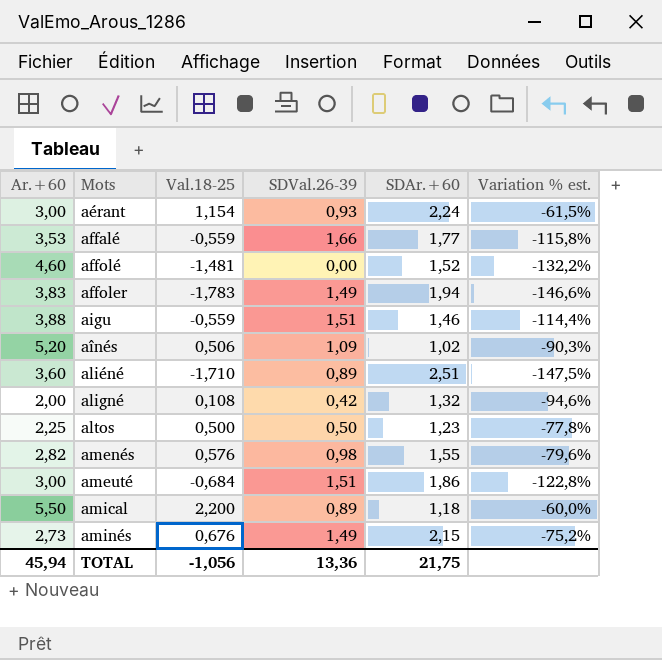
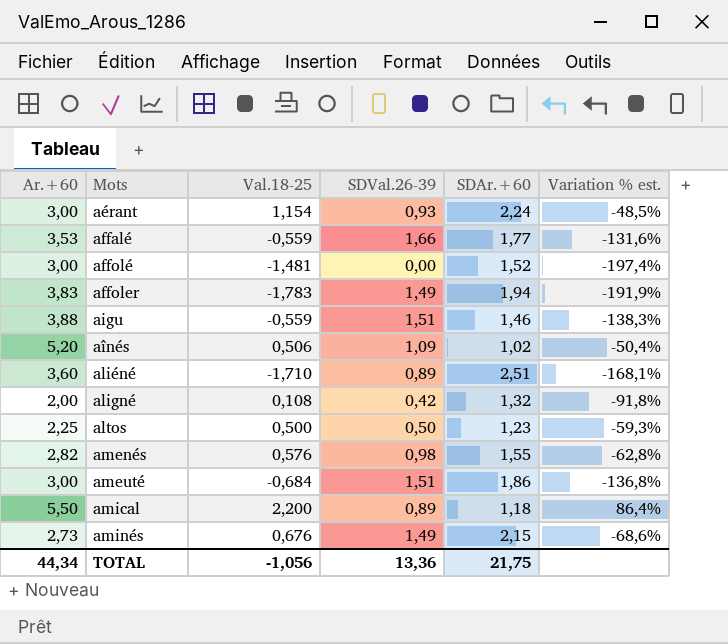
column Variation % est. | formula: ([Val.18-25] - [Ar.+60]) / [Ar.+60] -> ([Val.18-25] - [SDAr.+60]) / [SDAr.+60]
affolé | Ar.+60: 4,60 -> 3,00
TOTAL | Ar.+60: 45,94 -> 44,34

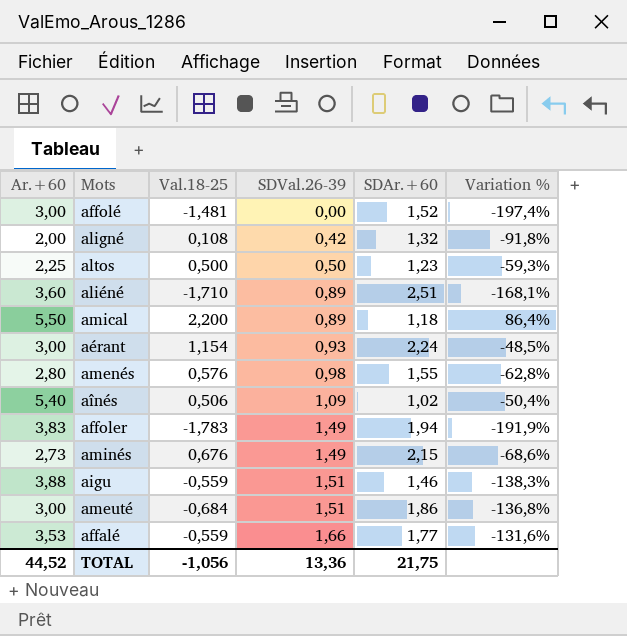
row order: Mots ascending -> SDVal.26-39 ascending
column name: Variation % est. -> Variation %
amenés | Ar.+60: 2,82 -> 2,80
aînés | Ar.+60: 5,20 -> 5,40
TOTAL | Ar.+60: 44,34 -> 44,52

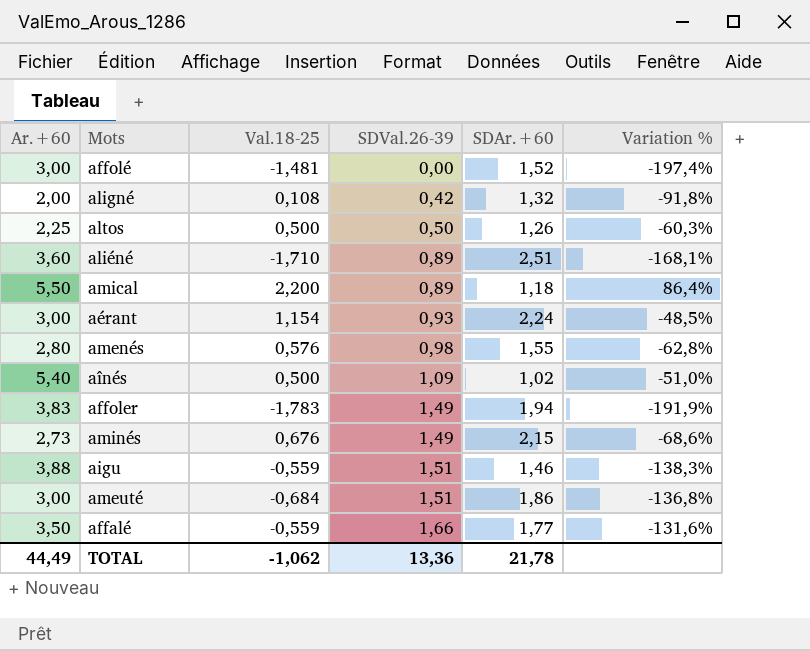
altos | SDAr.+60: 1,23 -> 1,26
altos | Variation %: -59,3% -> -60,3%
aînés | Val.18-25: 0,506 -> 0,500
aînés | Variation %: -50,4% -> -51,0%
affalé | Ar.+60: 3,53 -> 3,50
TOTAL | Ar.+60: 44,52 -> 44,49
TOTAL | Val.18-25: -1,056 -> -1,062
TOTAL | SDAr.+60: 21,75 -> 21,78

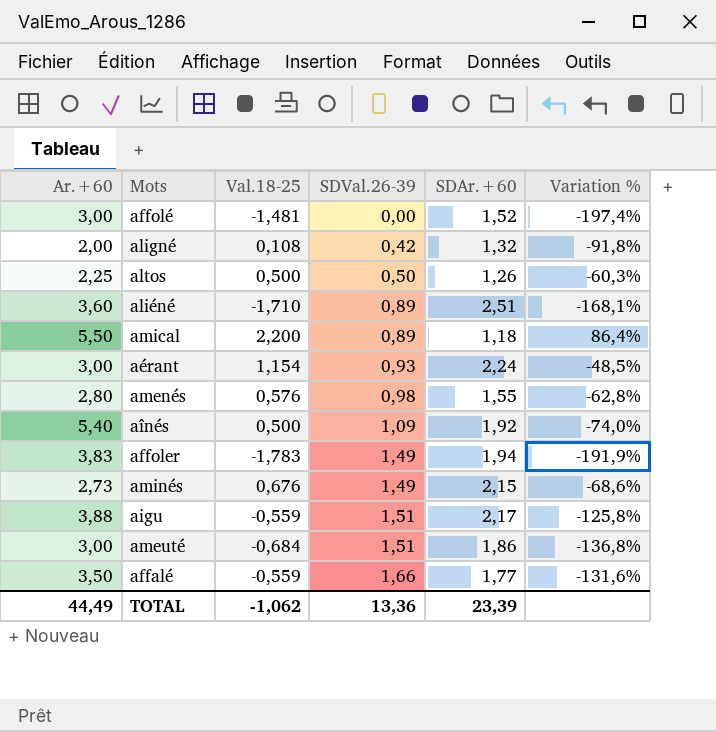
aînés | SDAr.+60: 1,02 -> 1,92
aînés | Variation %: -51,0% -> -74,0%
aigu | SDAr.+60: 1,46 -> 2,17
aigu | Variation %: -138,3% -> -125,8%
TOTAL | SDAr.+60: 21,78 -> 23,39

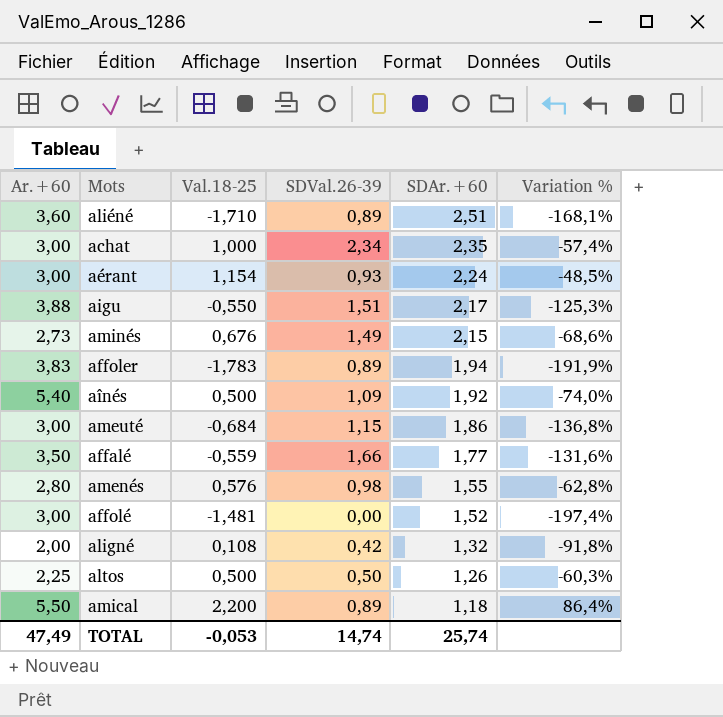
row order: SDVal.26-39 ascending -> SDAr.+60 descending
row achat: none -> 3,00 | 1,000 | 2,34 | 2,35 | -57,4%
aigu | Val.18-25: -0,559 -> -0,550
aigu | Variation %: -125,8% -> -125,3%
affoler | SDVal.26-39: 1,49 -> 0,89
ameuté | SDVal.26-39: 1,51 -> 1,15
TOTAL | Ar.+60: 44,49 -> 47,49
TOTAL | Val.18-25: -1,062 -> -0,053
TOTAL | SDVal.26-39: 13,36 -> 14,74
TOTAL | SDAr.+60: 23,39 -> 25,74

